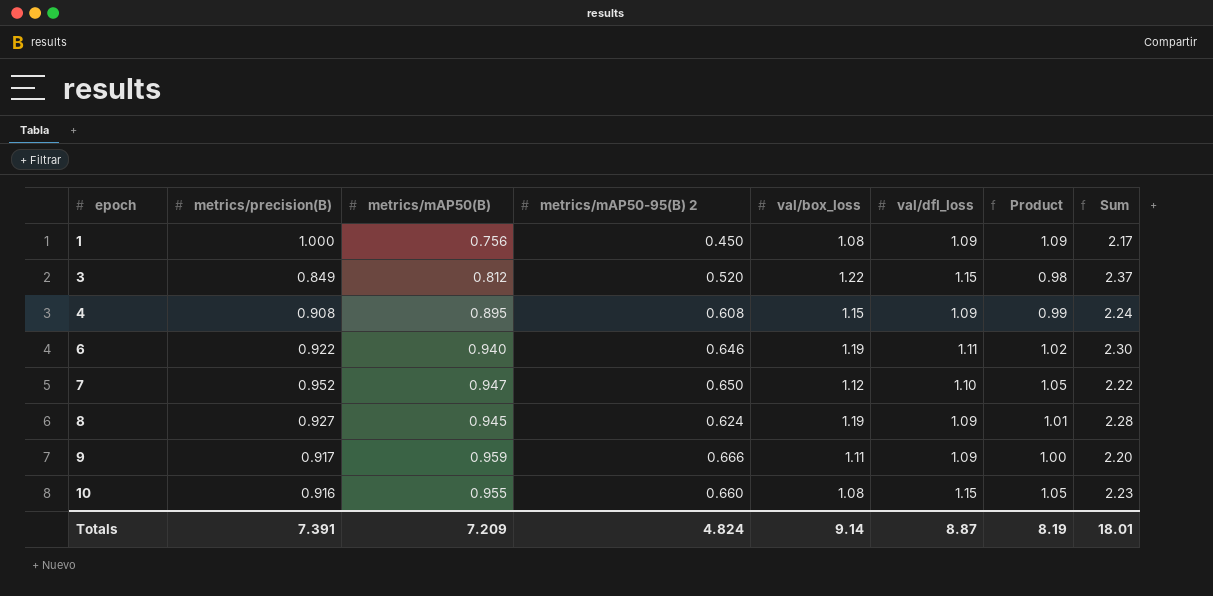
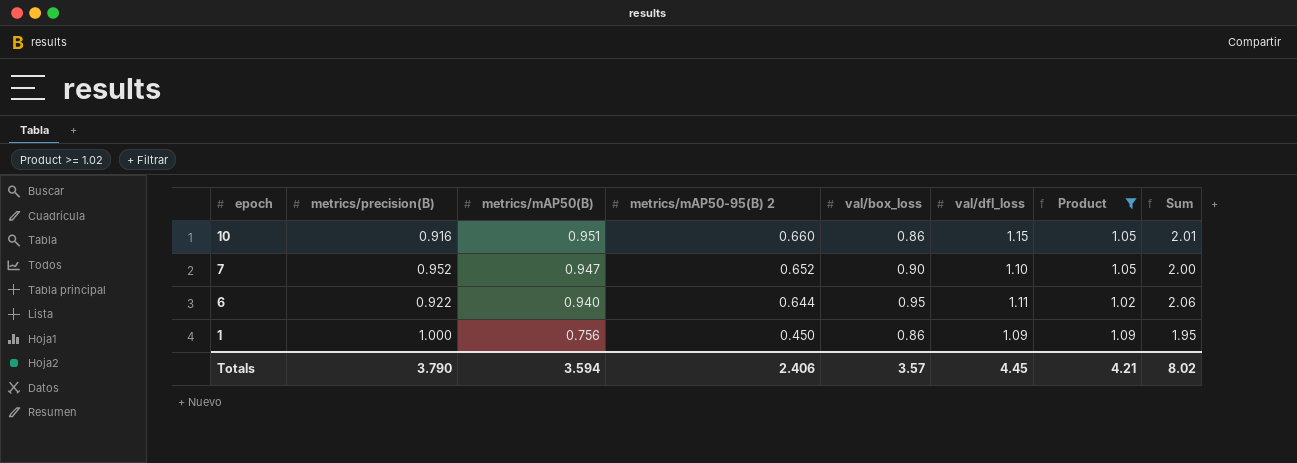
filter: none -> Product >= 1.02
row order: epoch ascending -> epoch descending
10 | metrics/mAP50(B): 0.955 -> 0.951
10 | val/box_loss: 1.08 -> 0.86
10 | Sum: 2.23 -> 2.01
7 | metrics/mAP50-95(B) 2: 0.650 -> 0.652
7 | val/box_loss: 1.12 -> 0.90
7 | Sum: 2.22 -> 2.00
6 | metrics/mAP50-95(B) 2: 0.646 -> 0.644
6 | val/box_loss: 1.19 -> 0.95
6 | Sum: 2.30 -> 2.06
1 | val/box_loss: 1.08 -> 0.86
1 | Sum: 2.17 -> 1.95
Totals | metrics/precision(B): 7.391 -> 3.790
Totals | metrics/mAP50(B): 7.209 -> 3.594
Totals | metrics/mAP50-95(B) 2: 4.824 -> 2.406
Totals | val/box_loss: 9.14 -> 3.57
Totals | val/dfl_loss: 8.87 -> 4.45
Totals | Product: 8.19 -> 4.21
Totals | Sum: 18.01 -> 8.02

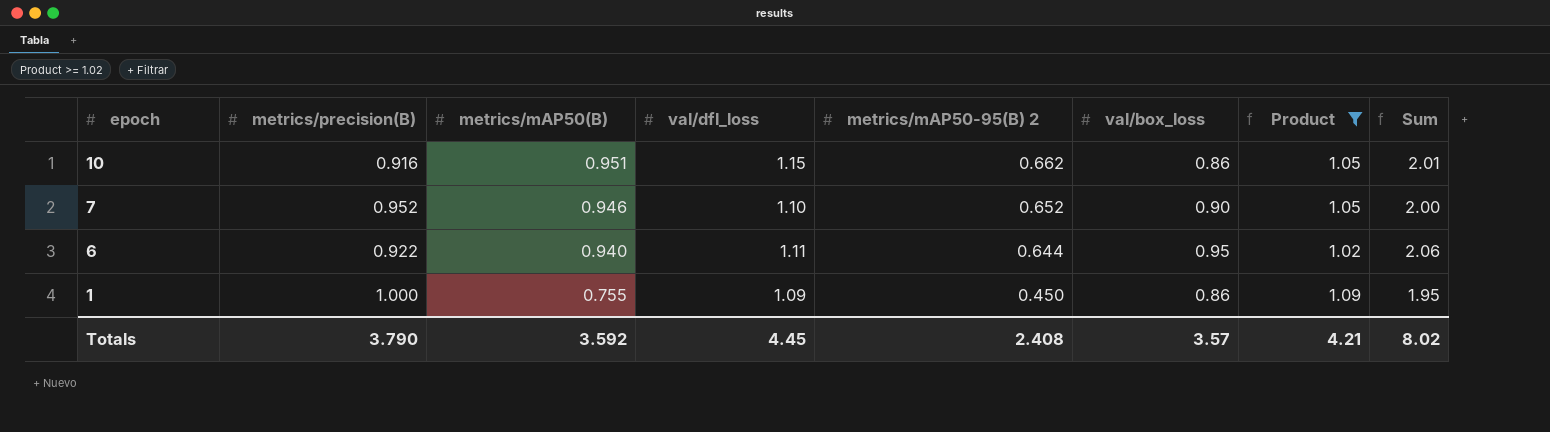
column val/dfl_loss | position: 6 -> 4
10 | metrics/mAP50-95(B) 2: 0.660 -> 0.662
7 | metrics/mAP50(B): 0.947 -> 0.946
1 | metrics/mAP50(B): 0.756 -> 0.755
Totals | metrics/mAP50(B): 3.594 -> 3.592
Totals | metrics/mAP50-95(B) 2: 2.406 -> 2.408

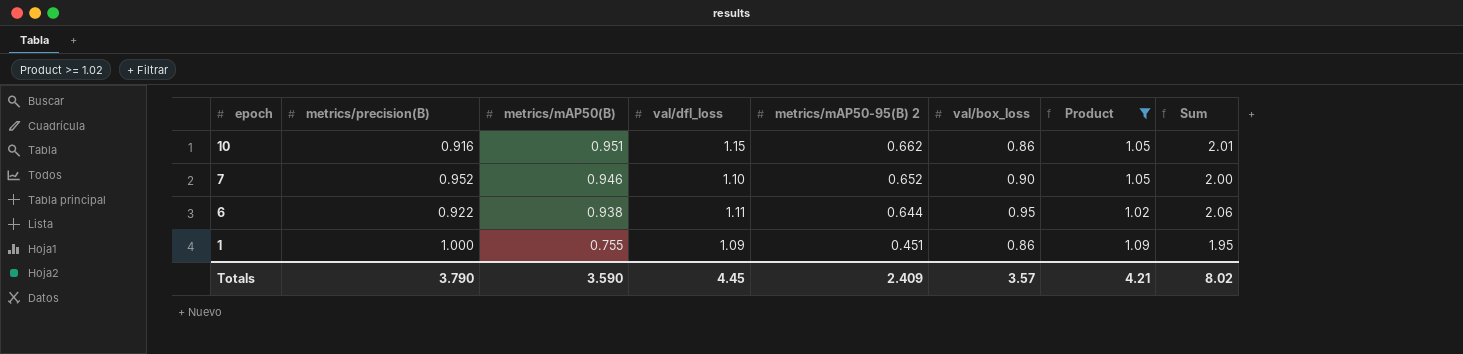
6 | metrics/mAP50(B): 0.940 -> 0.938
1 | metrics/mAP50-95(B) 2: 0.450 -> 0.451
Totals | metrics/mAP50(B): 3.592 -> 3.590
Totals | metrics/mAP50-95(B) 2: 2.408 -> 2.409

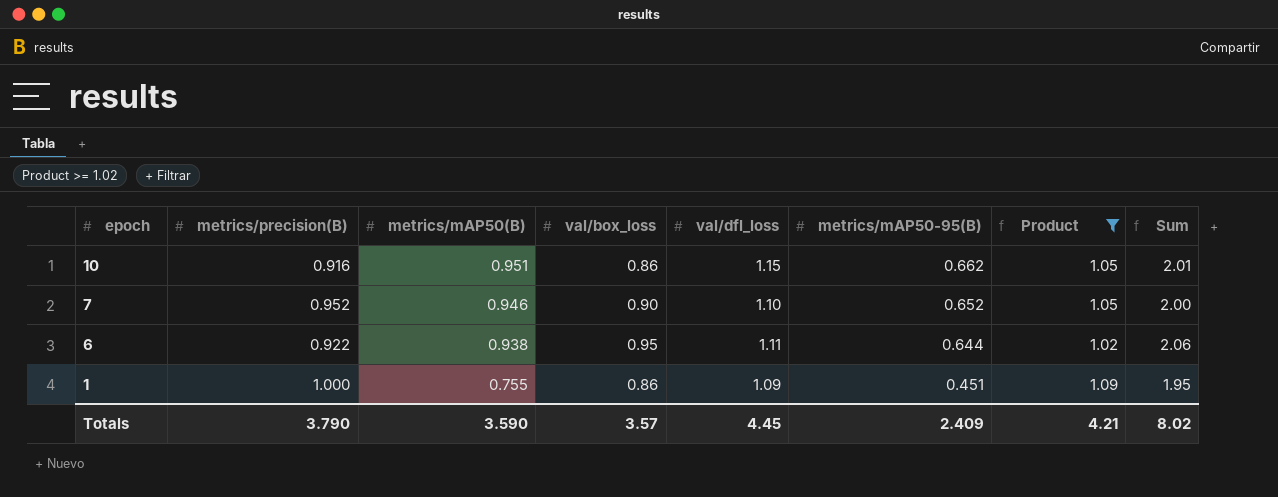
column val/box_loss | position: 6 -> 4
column name: metrics/mAP50-95(B) 2 -> metrics/mAP50-95(B)

